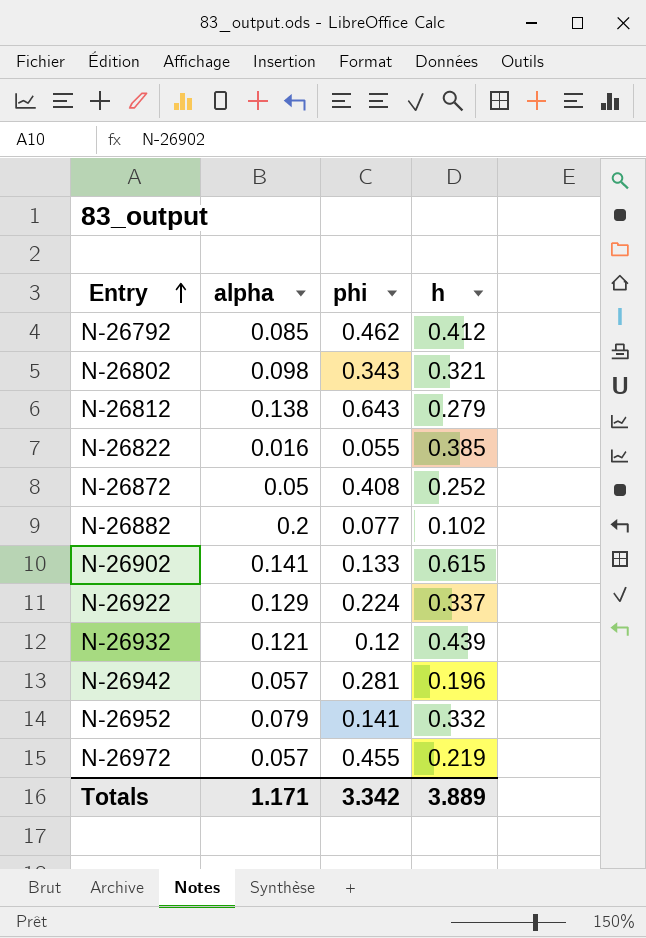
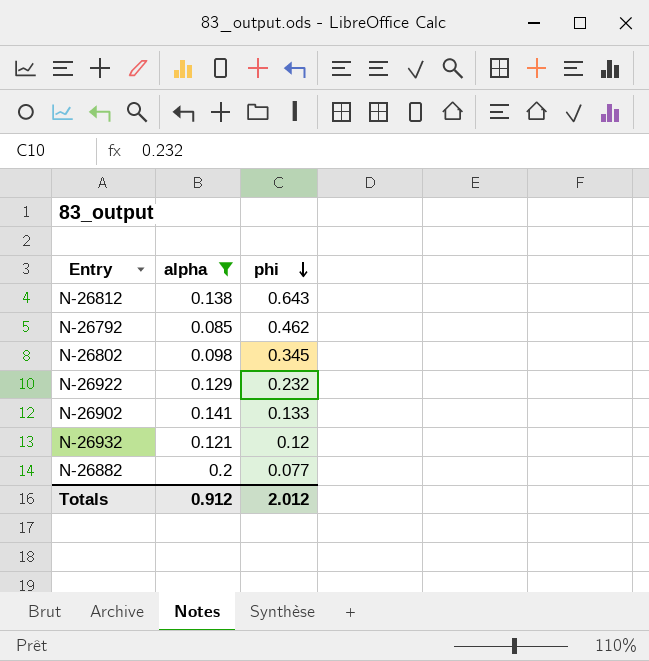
filter: none -> alpha >= 0.085
row order: Entry ascending -> phi descending
column h | position: 4 -> none
N-26802 | phi: 0.343 -> 0.345
N-26922 | phi: 0.224 -> 0.232
Totals | alpha: 1.171 -> 0.912
Totals | phi: 3.342 -> 2.012

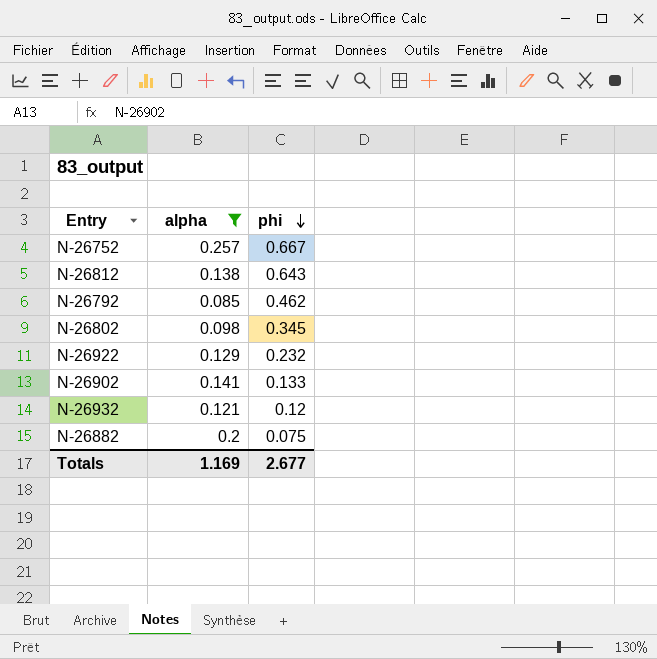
row N-26752: none -> 0.257 | 0.667
N-26882 | phi: 0.077 -> 0.075
Totals | alpha: 0.912 -> 1.169
Totals | phi: 2.012 -> 2.677

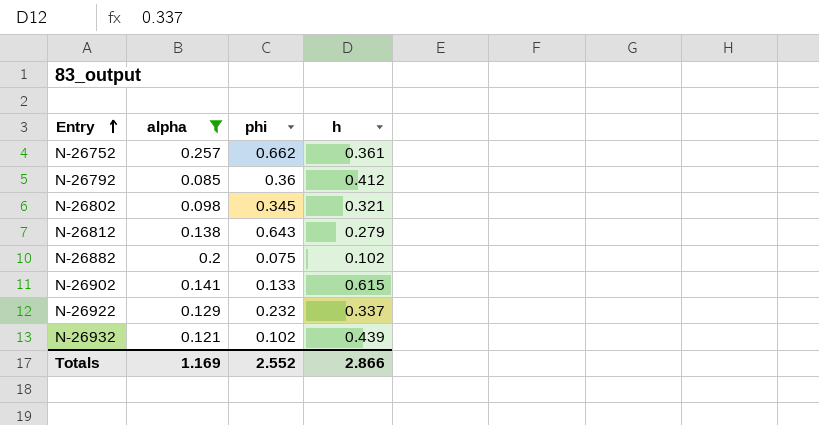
row order: phi descending -> Entry ascending
column h | position: none -> 4
N-26752 | phi: 0.667 -> 0.662
N-26792 | phi: 0.462 -> 0.36
N-26932 | phi: 0.12 -> 0.102
Totals | phi: 2.677 -> 2.552

